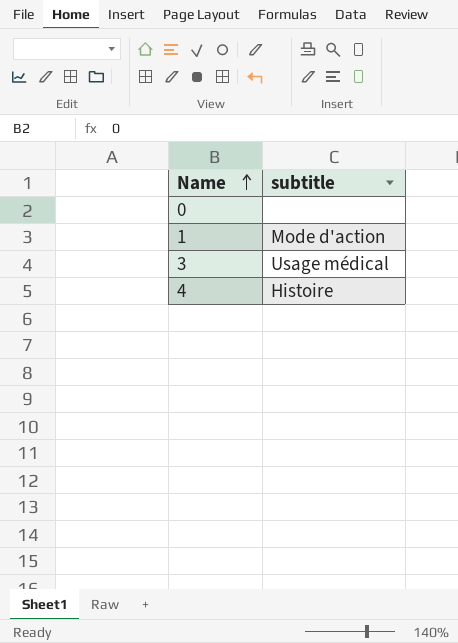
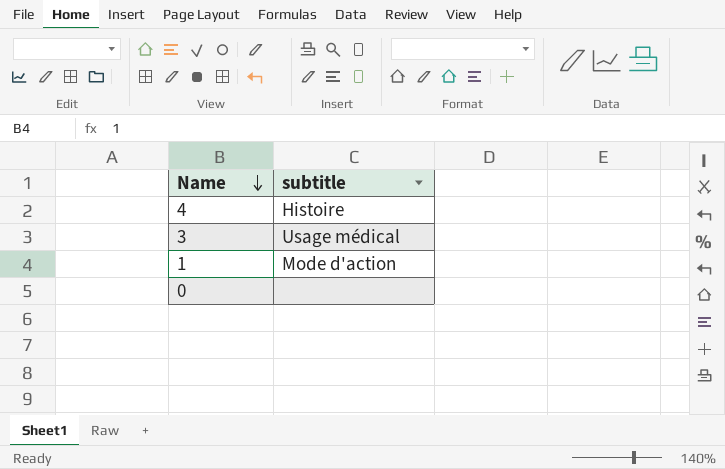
row order: Name ascending -> Name descending

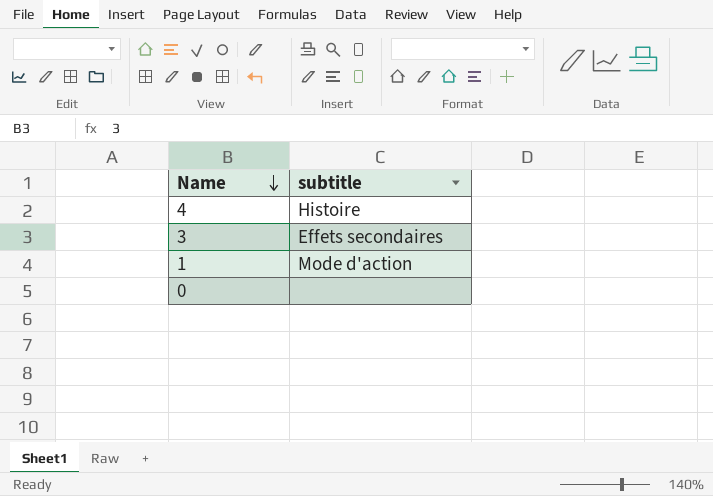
3 | subtitle: Usage médical -> Effets secondaires

